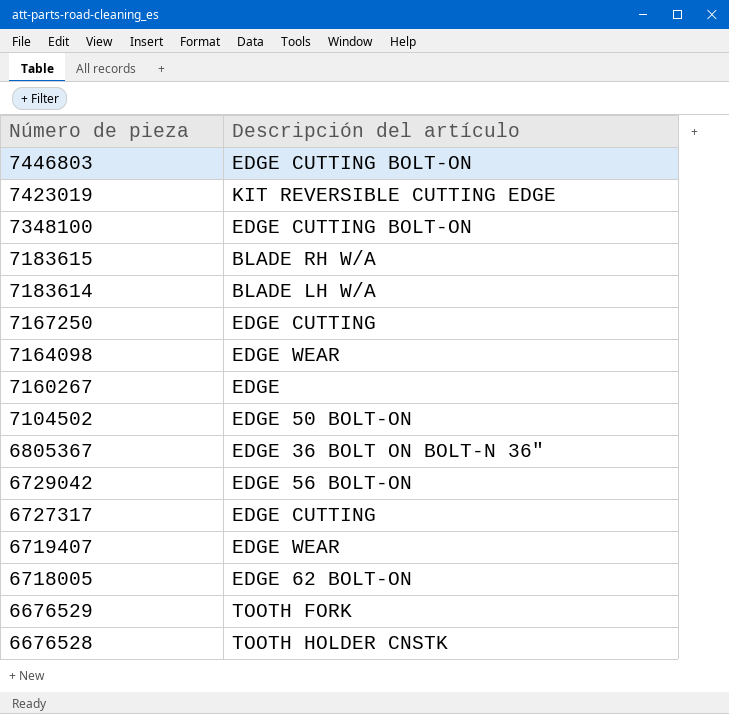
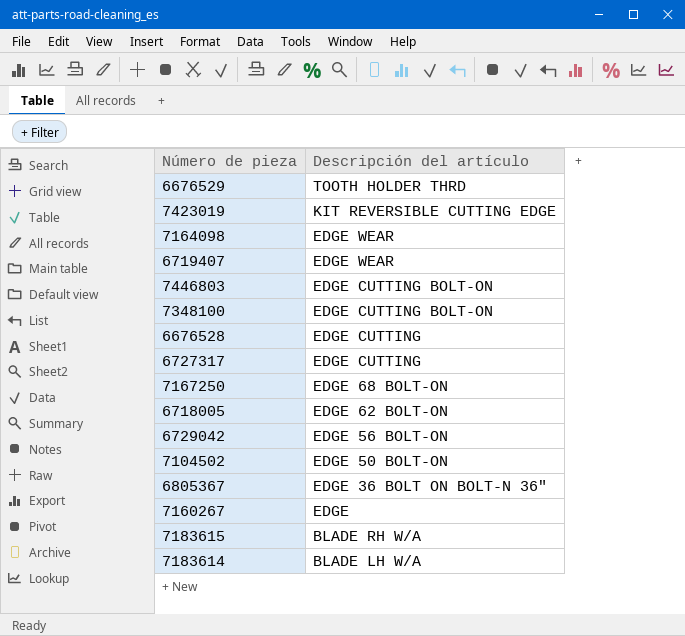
row order: Número de pieza descending -> Descripción del artículo descending
6676529 | Descripción del artículo: TOOTH FORK -> TOOTH HOLDER THRD
6676528 | Descripción del artículo: TOOTH HOLDER CNSTK -> EDGE CUTTING
7167250 | Descripción del artículo: EDGE CUTTING -> EDGE 68 BOLT-ON

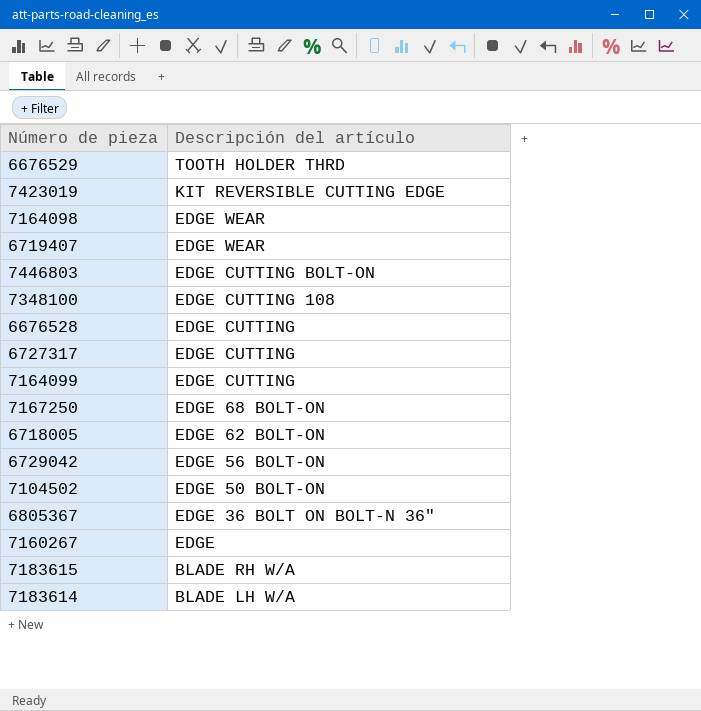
7348100 | Descripción del artículo: EDGE CUTTING BOLT-ON -> EDGE CUTTING 108
row 7164099: none -> EDGE CUTTING

